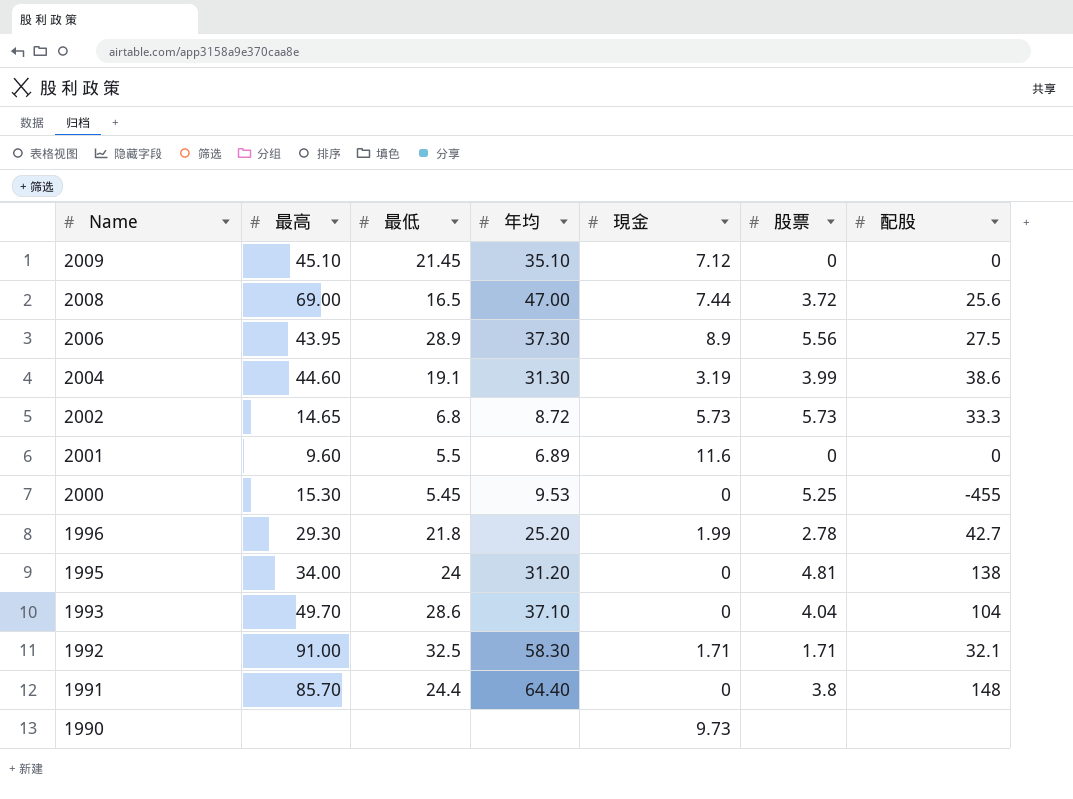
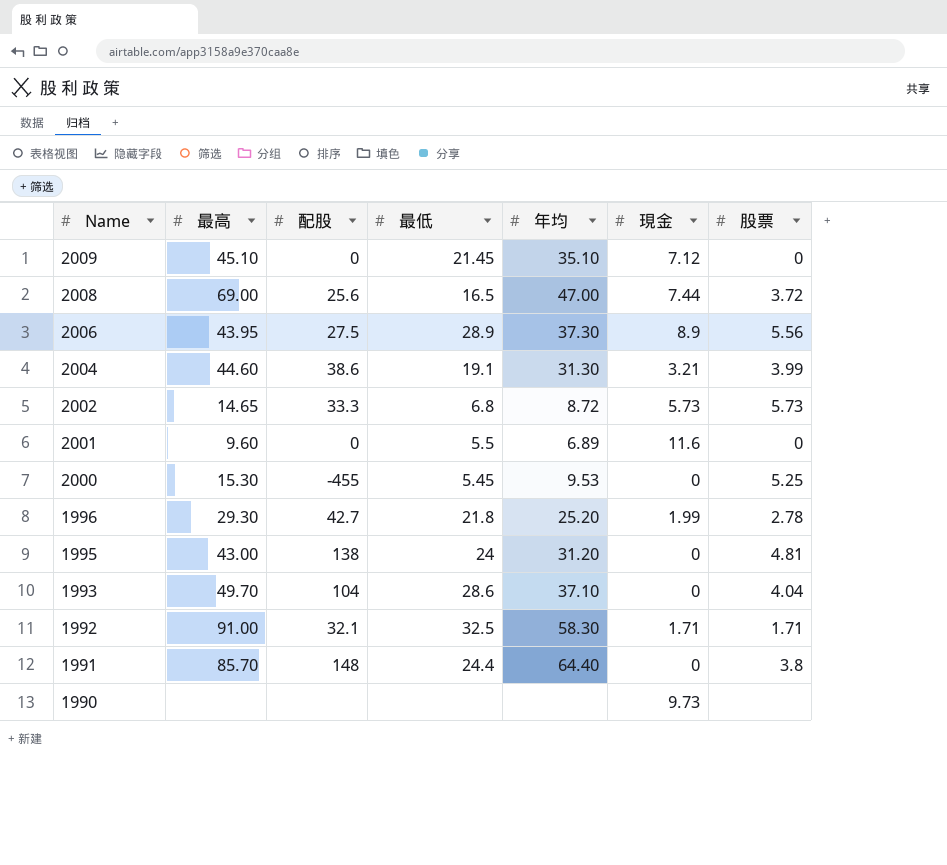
column 配股 | position: 7 -> 3
2004 | 現金: 3.19 -> 3.21
1995 | 最高: 34.00 -> 43.00

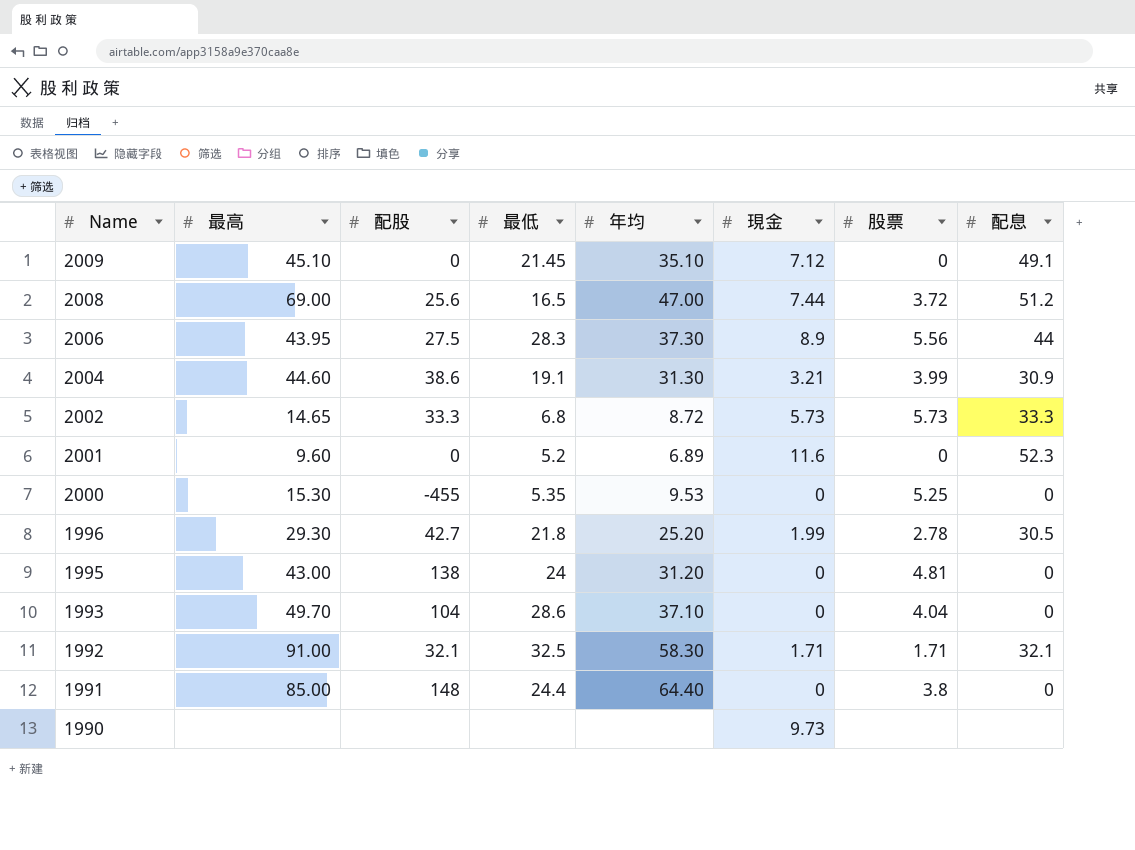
column 配息 | position: none -> 8
2006 | 最低: 28.9 -> 28.3
2001 | 最低: 5.5 -> 5.2
2000 | 最低: 5.45 -> 5.35
1991 | 最高: 85.70 -> 85.00

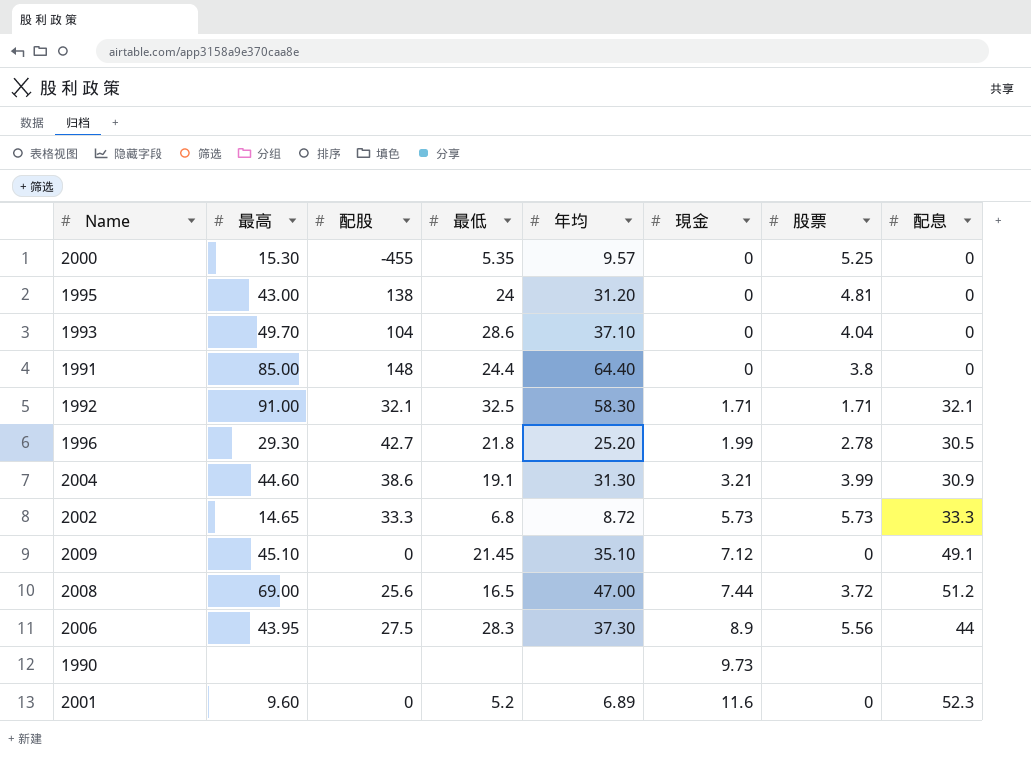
row order: Name descending -> 現金 ascending
2000 | 年均: 9.53 -> 9.57

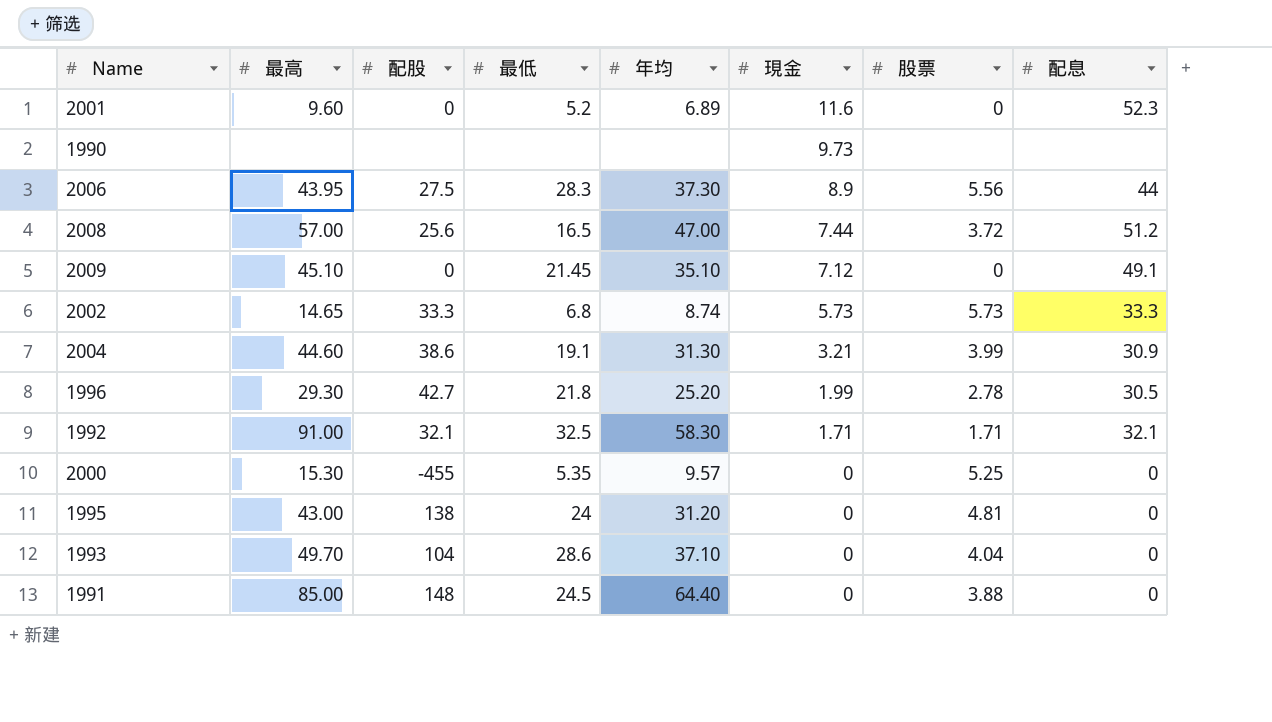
row order: 現金 ascending -> 現金 descending
2008 | 最高: 69.00 -> 57.00
2002 | 年均: 8.72 -> 8.74
1991 | 最低: 24.4 -> 24.5
1991 | 股票: 3.8 -> 3.88

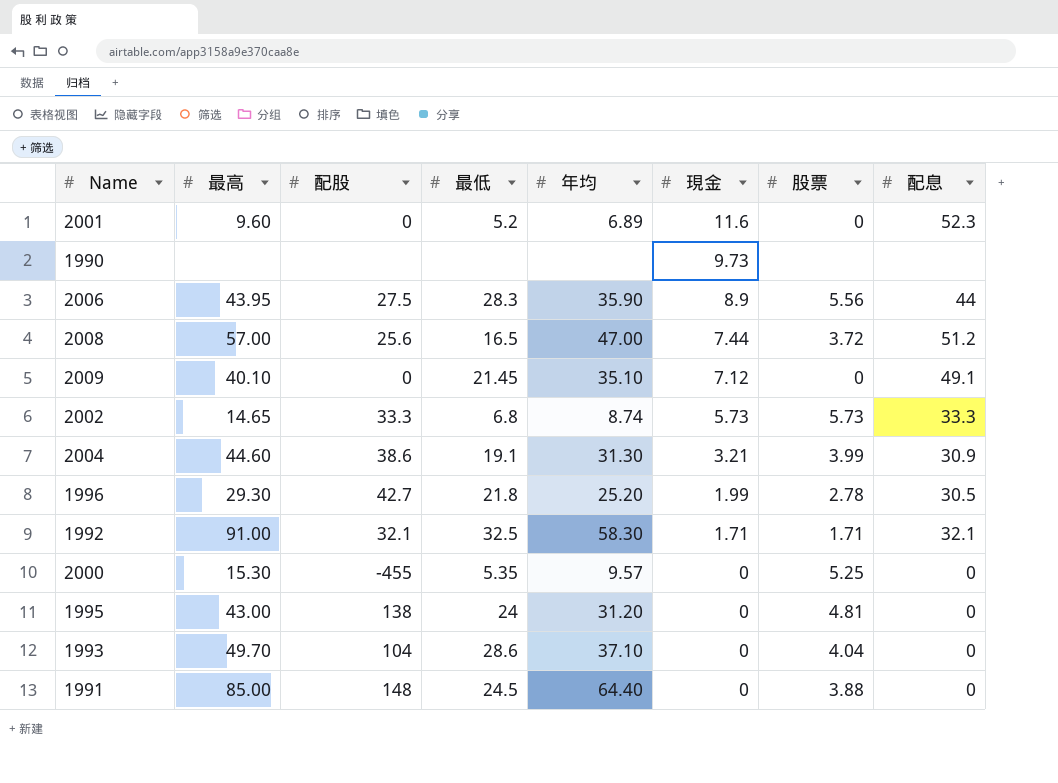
2006 | 年均: 37.30 -> 35.90
2009 | 最高: 45.10 -> 40.10

